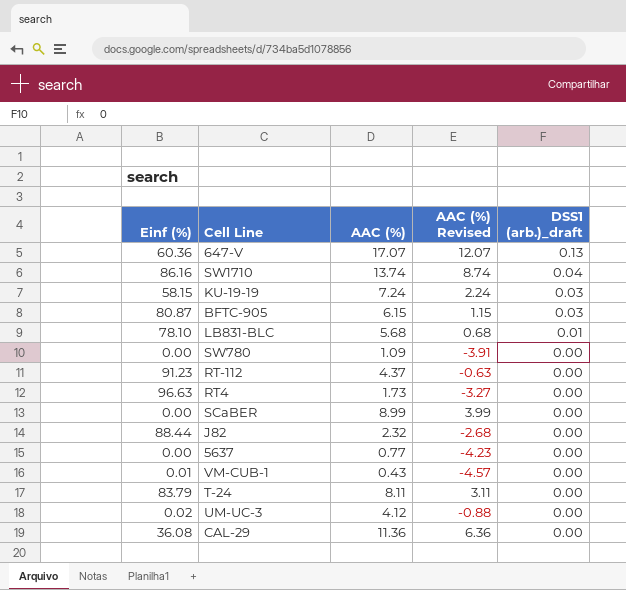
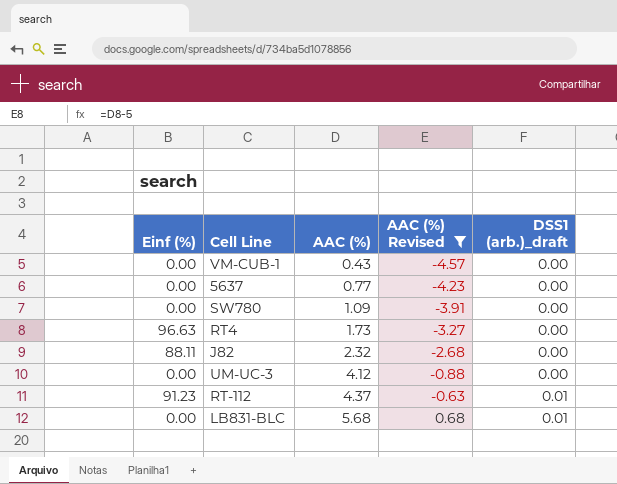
filter: none -> AAC (%) Revised <= 0.68
row order: DSS1 (arb.)_draft descending -> AAC (%) ascending
VM-CUB-1 | Einf (%): 0.01 -> 0.00
J82 | Einf (%): 88.44 -> 88.11
UM-UC-3 | Einf (%): 0.02 -> 0.00
RT-112 | DSS1 (arb.)_draft: 0.00 -> 0.01
LB831-BLC | Einf (%): 78.10 -> 0.00

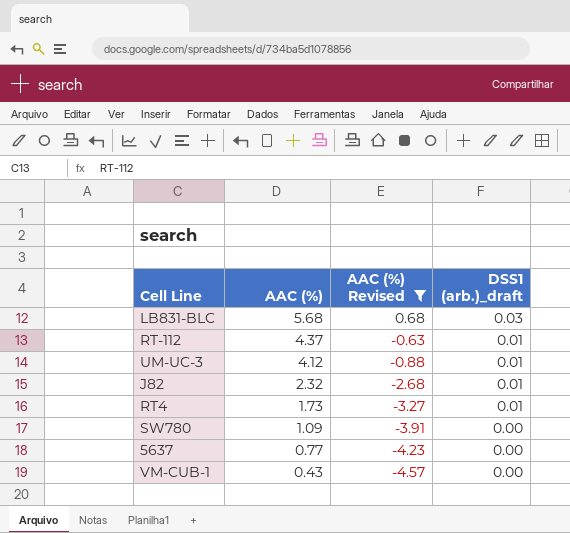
row order: AAC (%) ascending -> AAC (%) descending
column Einf (%) | position: 1 -> none
LB831-BLC | DSS1 (arb.)_draft: 0.01 -> 0.03
UM-UC-3 | DSS1 (arb.)_draft: 0.00 -> 0.01
J82 | DSS1 (arb.)_draft: 0.00 -> 0.01
RT4 | DSS1 (arb.)_draft: 0.00 -> 0.01

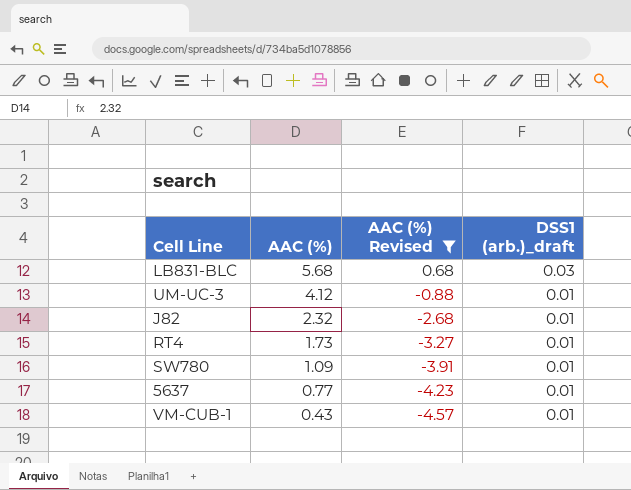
row RT-112: 4.37 | -0.63 | 0.01 -> none
SW780 | DSS1 (arb.)_draft: 0.00 -> 0.01
5637 | DSS1 (arb.)_draft: 0.00 -> 0.01
VM-CUB-1 | DSS1 (arb.)_draft: 0.00 -> 0.01

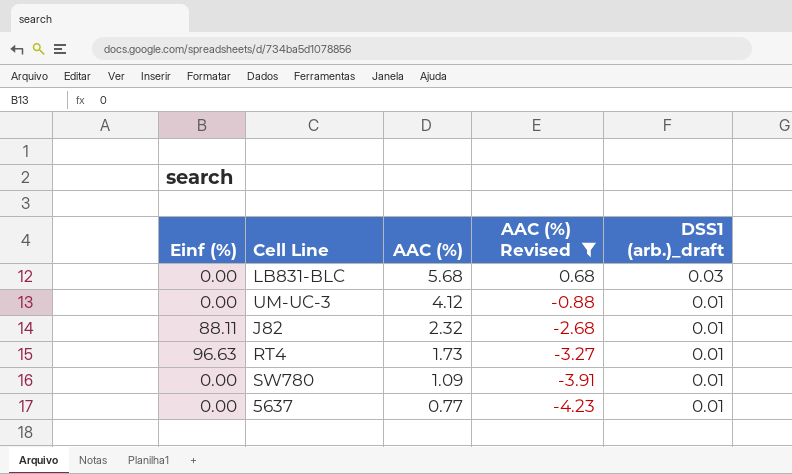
column Einf (%) | position: none -> 1
row VM-CUB-1: 0.43 | -4.57 | 0.01 -> none

